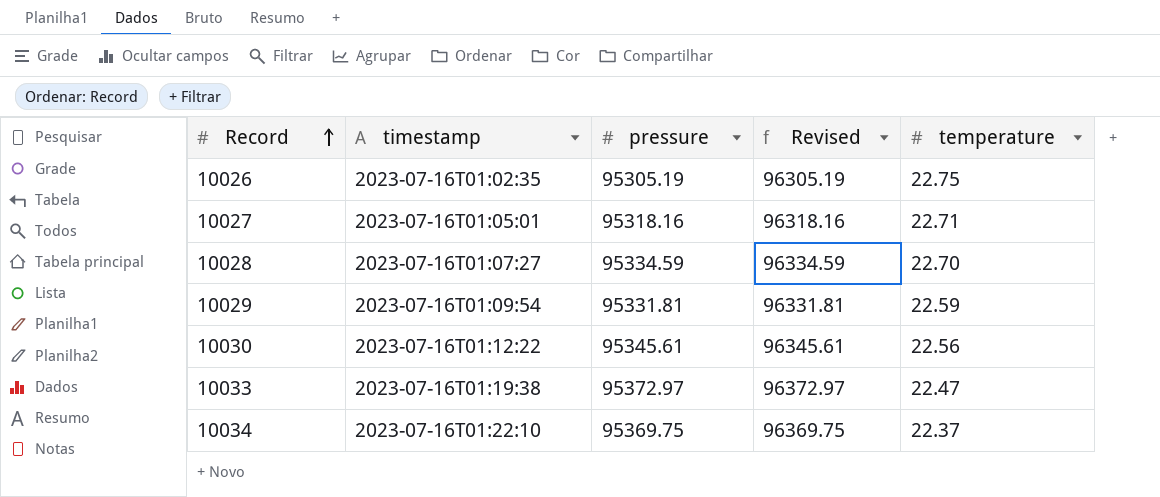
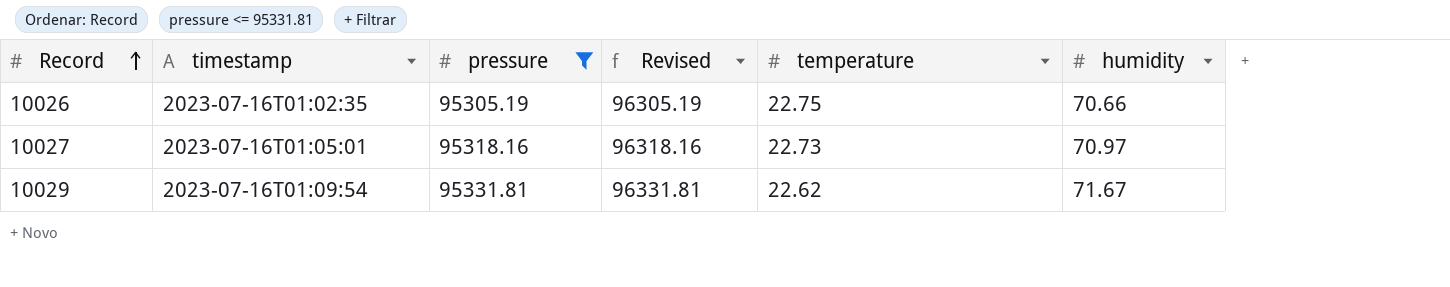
filter: none -> pressure <= 95331.81
column humidity | position: none -> 6
10027 | temperature: 22.71 -> 22.73
10029 | temperature: 22.59 -> 22.62

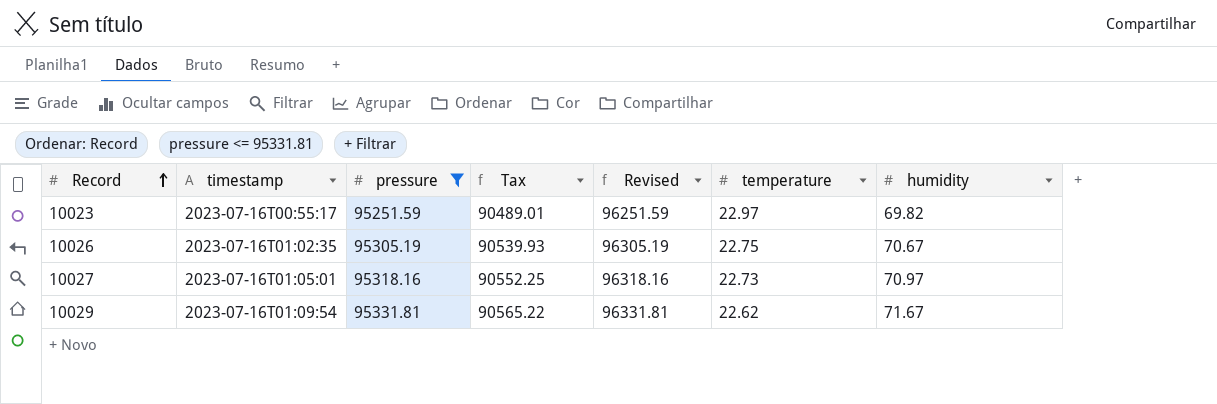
column Tax | formula: none -> [pressure] * 0.95
row 10023: none -> 2023-07-16T00:55:17 | 95251.59 | 90489.01 | 96251.59 | 22.97 | 69.82
10026 | humidity: 70.66 -> 70.67

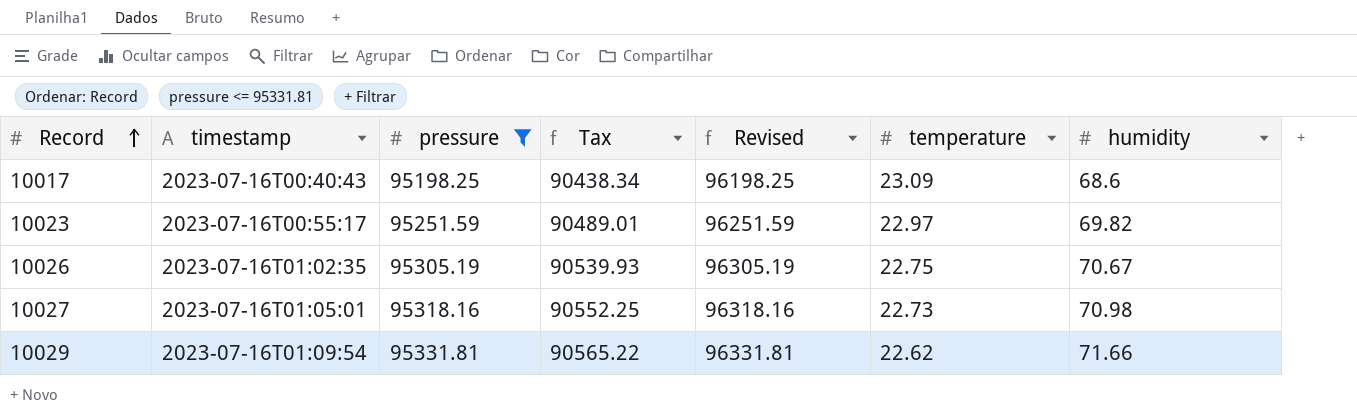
row 10017: none -> 2023-07-16T00:40:43 | 95198.25 | 90438.34 | 96198.25 | 23.09 | 68.6
10027 | humidity: 70.97 -> 70.98
10029 | humidity: 71.67 -> 71.66

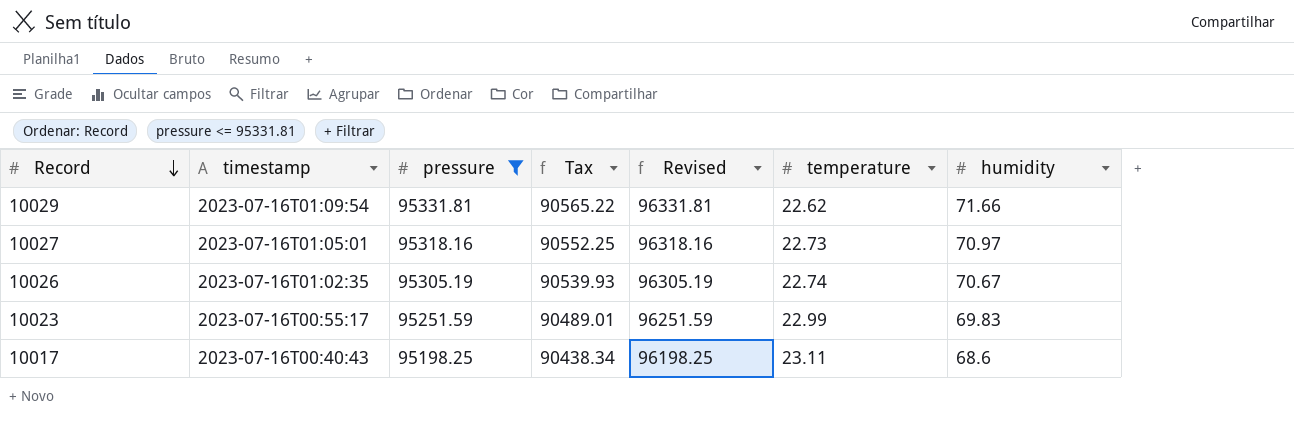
row order: Record ascending -> Record descending
10027 | humidity: 70.98 -> 70.97
10026 | temperature: 22.75 -> 22.74
10023 | temperature: 22.97 -> 22.99
10023 | humidity: 69.82 -> 69.83
10017 | temperature: 23.09 -> 23.11

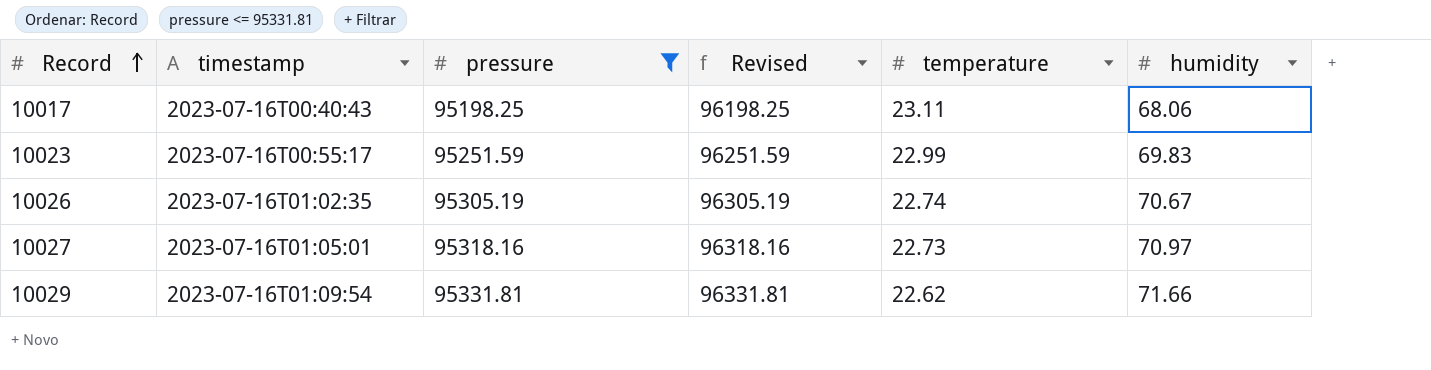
row order: Record descending -> Record ascending
column Tax | formula: [pressure] * 0.95 -> none
10017 | humidity: 68.6 -> 68.06

